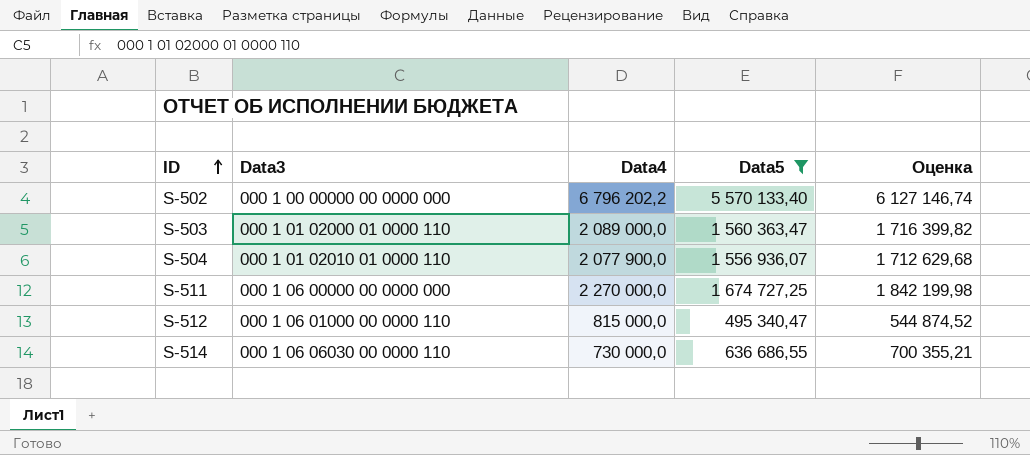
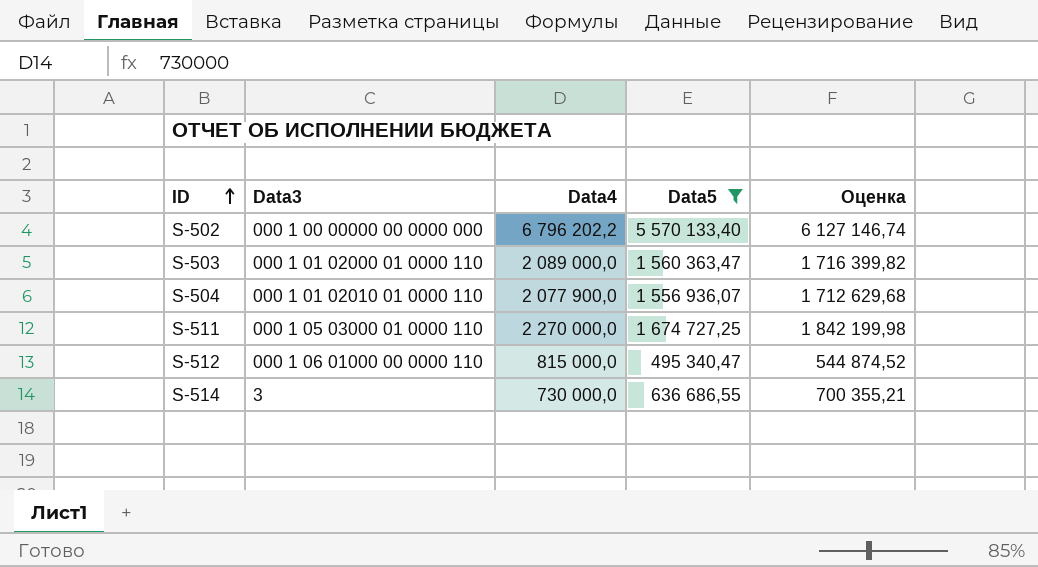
S-511 | Data3: 000 1 06 00000 00 0000 000 -> 000 1 05 03000 01 0000 110
S-514 | Data3: 000 1 06 06030 00 0000 110 -> 3

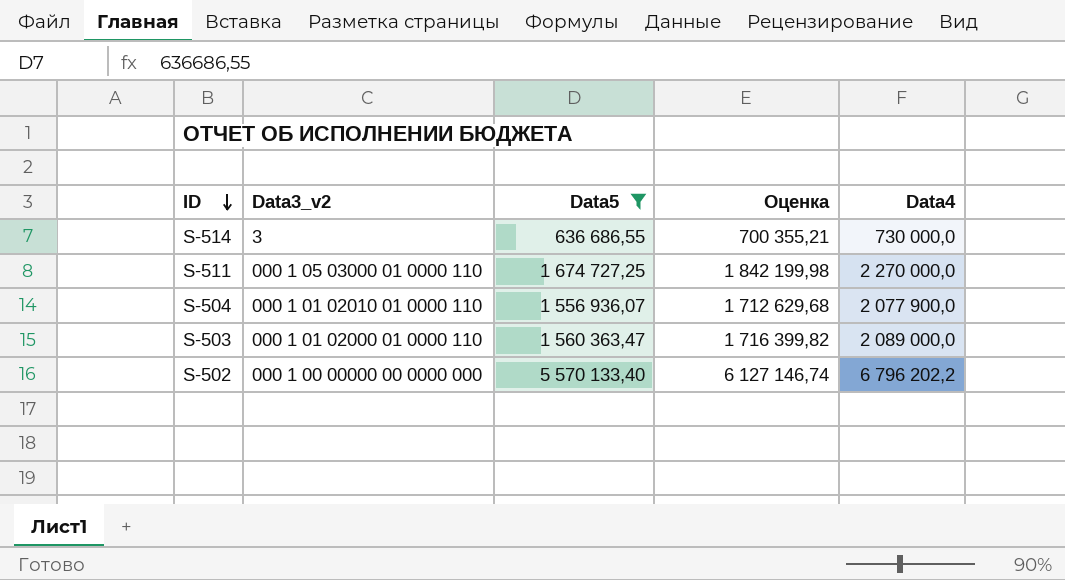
row order: ID ascending -> ID descending
column name: Data3 -> Data3_v2
column Data4 | position: 3 -> 5
row S-512: 000 1 06 01000 00 0000 110 | 815 000,0 | 495 340,47 | 544 874,52 -> none

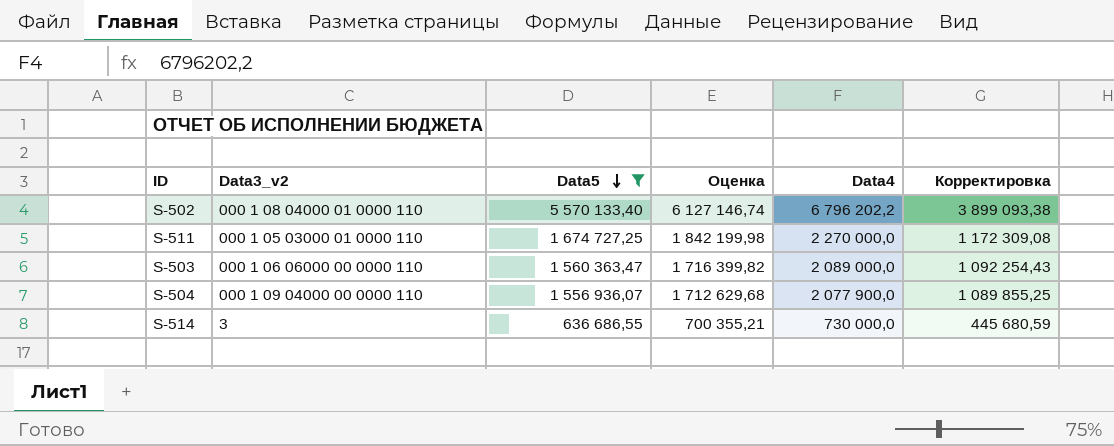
row order: ID descending -> Data5 descending
column Корректировка | formula: none -> [Data5] * 0,7
S-502 | Data3_v2: 000 1 00 00000 00 0000 000 -> 000 1 08 04000 01 0000 110
S-503 | Data3_v2: 000 1 01 02000 01 0000 110 -> 000 1 06 06000 00 0000 110
S-504 | Data3_v2: 000 1 01 02010 01 0000 110 -> 000 1 09 04000 00 0000 110

